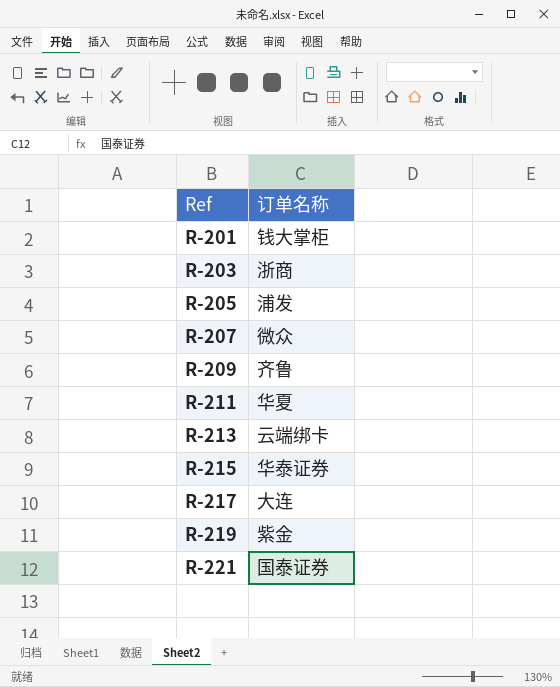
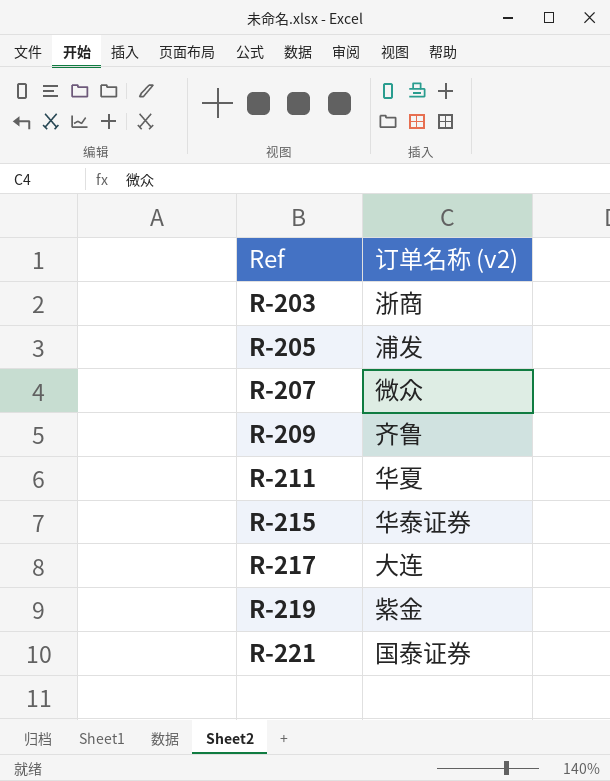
column name: 订单名称 -> 订单名称 (v2)
row R-201: 钱大掌柜 -> none
row R-213: 云端绑卡 -> none

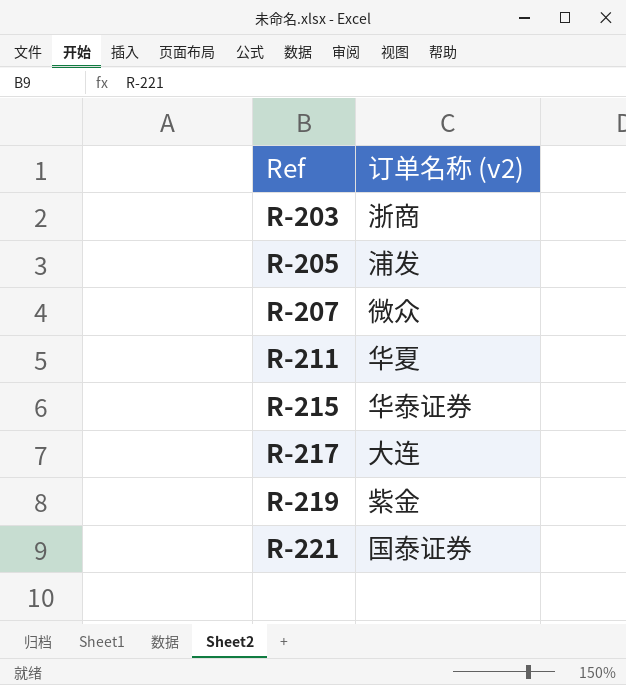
row R-209: 齐鲁 -> none

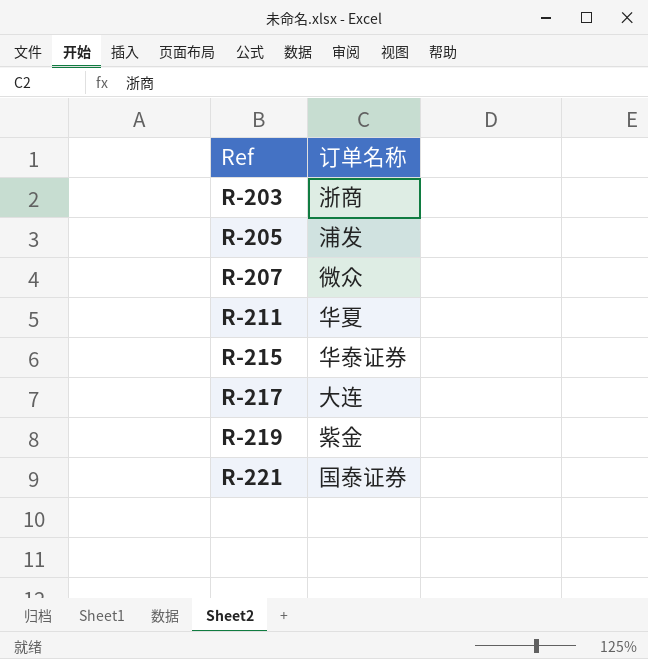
column name: 订单名称 (v2) -> 订单名称

